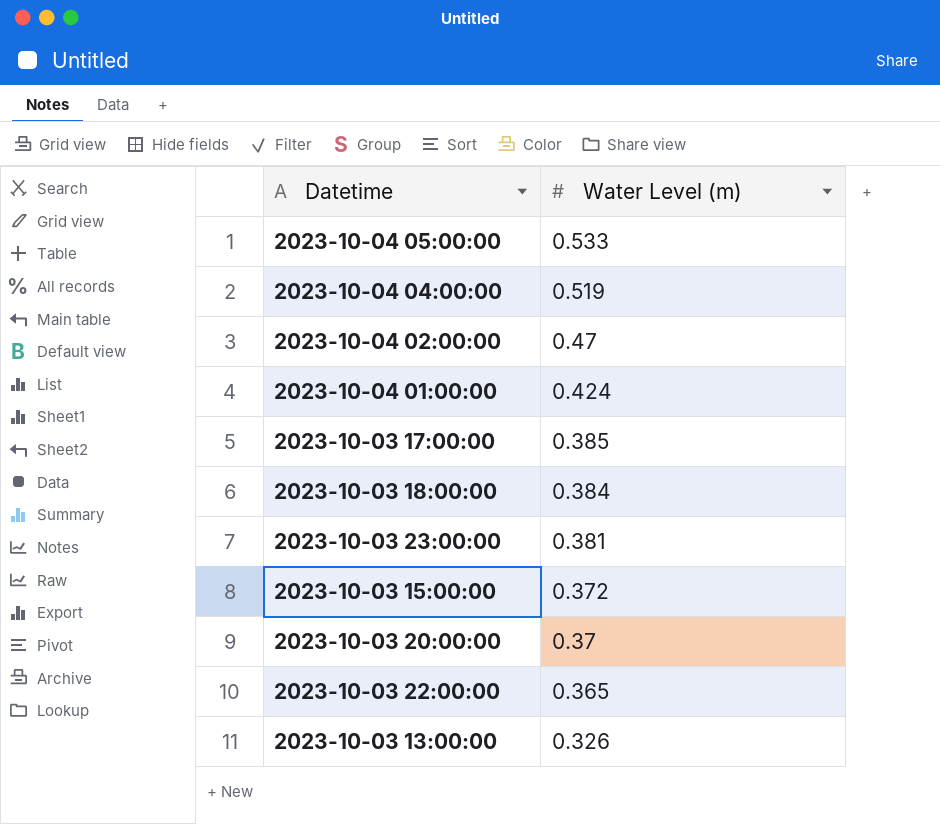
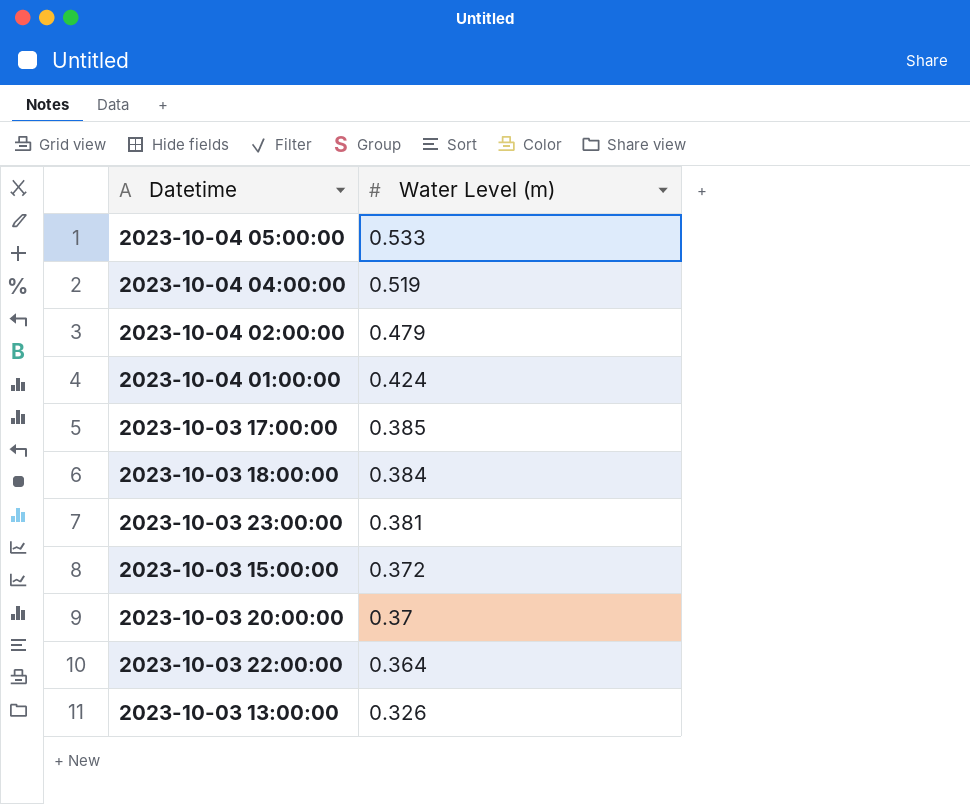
2023-10-04 02:00:00 | Water Level (m): 0.47 -> 0.479
2023-10-03 22:00:00 | Water Level (m): 0.365 -> 0.364

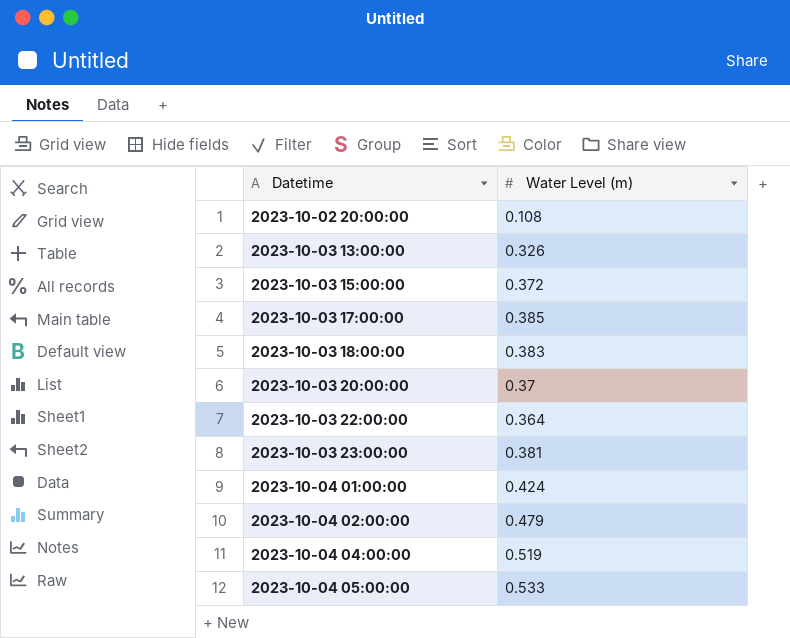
row order: Water Level (m) descending -> Datetime ascending
row 2023-10-02 20:00:00: none -> 0.108
2023-10-03 18:00:00 | Water Level (m): 0.384 -> 0.383

